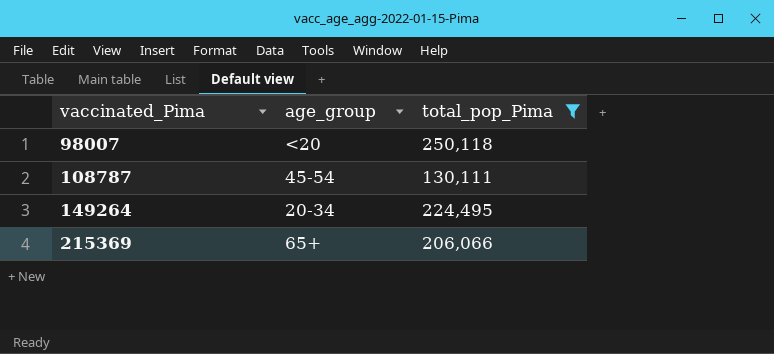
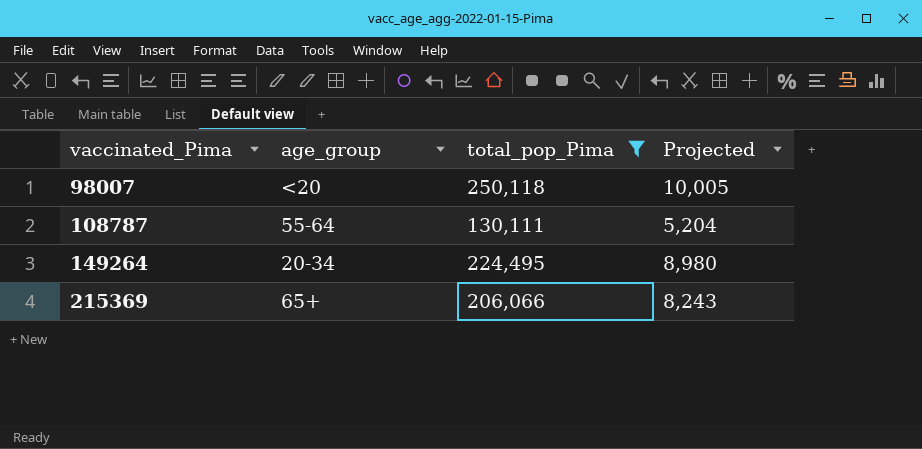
column Projected | formula: none -> [total_pop_Pima] * 0.04
108787 | age_group: 45-54 -> 55-64

